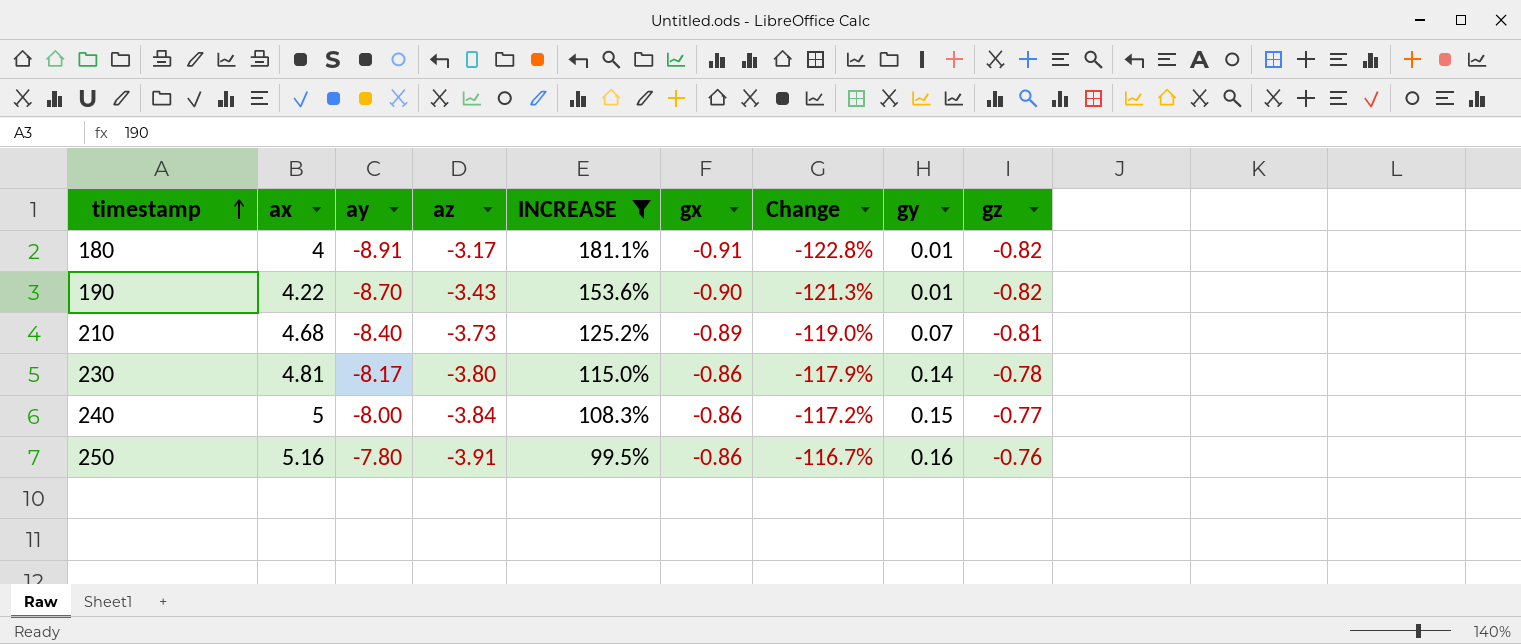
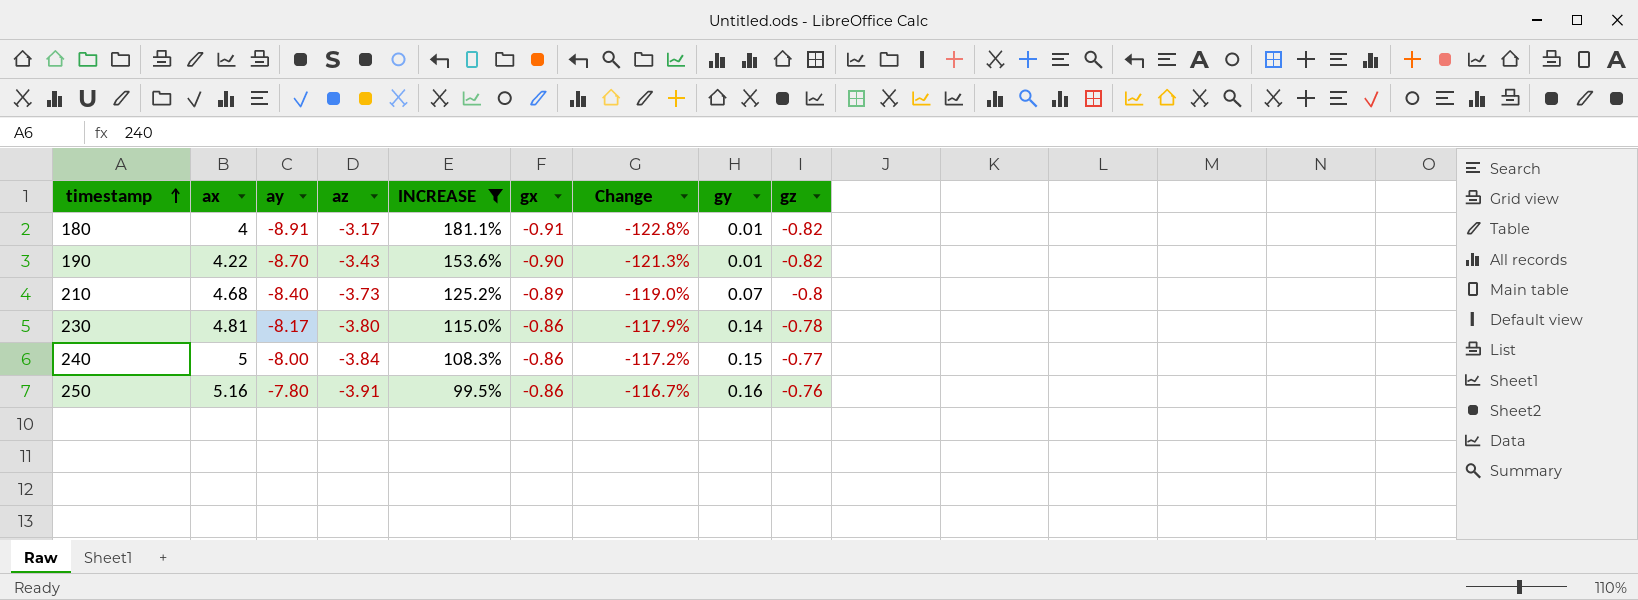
210 | gz: -0.81 -> -0.8

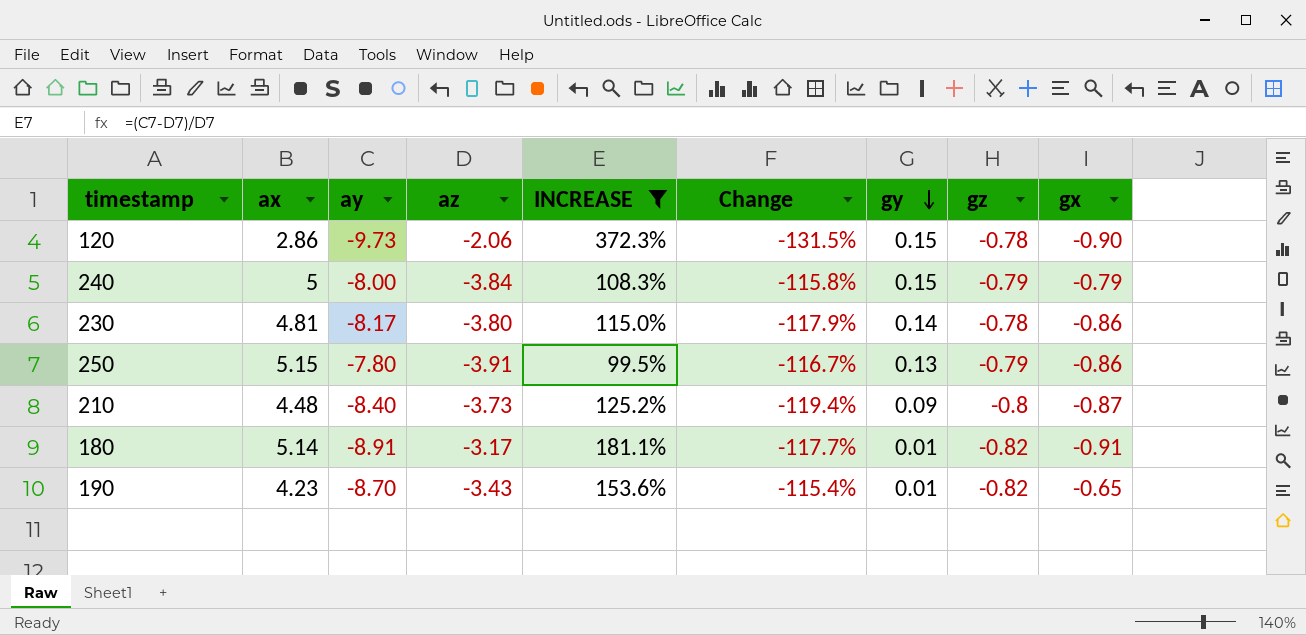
row order: timestamp ascending -> gy descending
column gx | position: 6 -> 9
row 120: none -> 2.86 | -9.73 | -2.06 | 372.3% | -131.5% | 0.15 | -0.78 | -0.90
240 | Change: -117.2% -> -115.8%
240 | gz: -0.77 -> -0.79
240 | gx: -0.86 -> -0.79
250 | ax: 5.16 -> 5.15
250 | gy: 0.16 -> 0.13
250 | gz: -0.76 -> -0.79
210 | ax: 4.68 -> 4.48
210 | Change: -119.0% -> -119.4%
210 | gy: 0.07 -> 0.09
210 | gx: -0.89 -> -0.87
180 | ax: 4 -> 5.14
180 | Change: -122.8% -> -117.7%
190 | ax: 4.22 -> 4.23
190 | Change: -121.3% -> -115.4%
190 | gx: -0.90 -> -0.65

